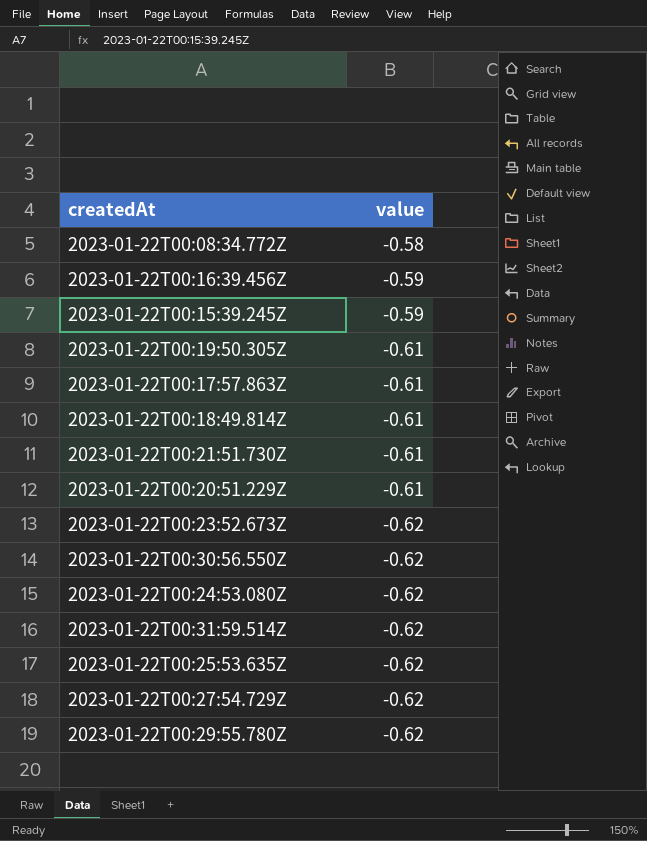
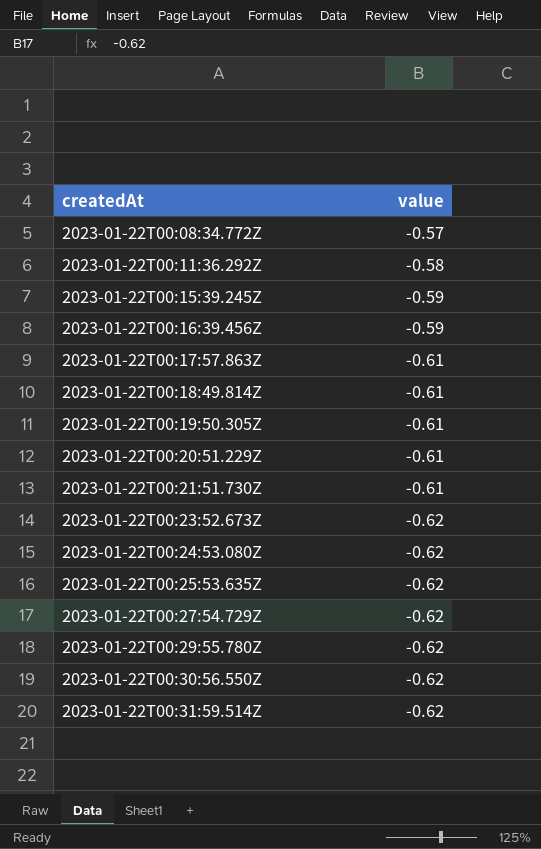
row order: value descending -> createdAt ascending
2023-01-22T00:08:34.772Z | value: -0.58 -> -0.57
row 2023-01-22T00:11:36.292Z: none -> -0.58

